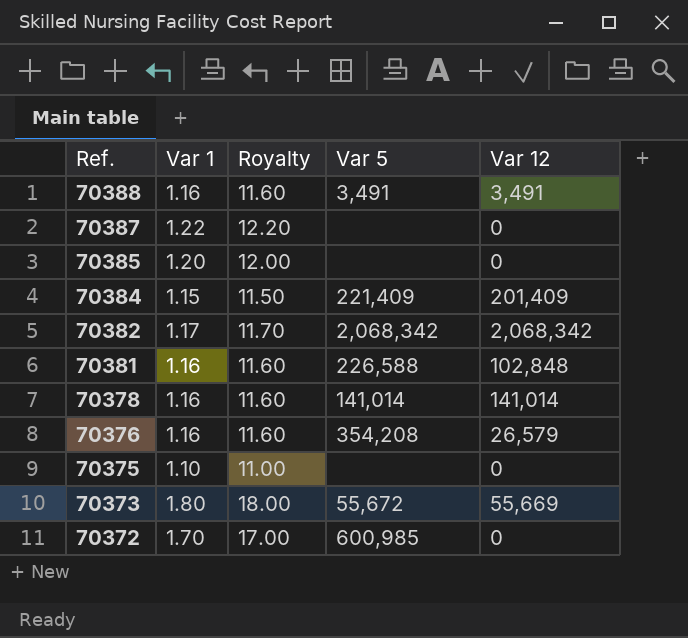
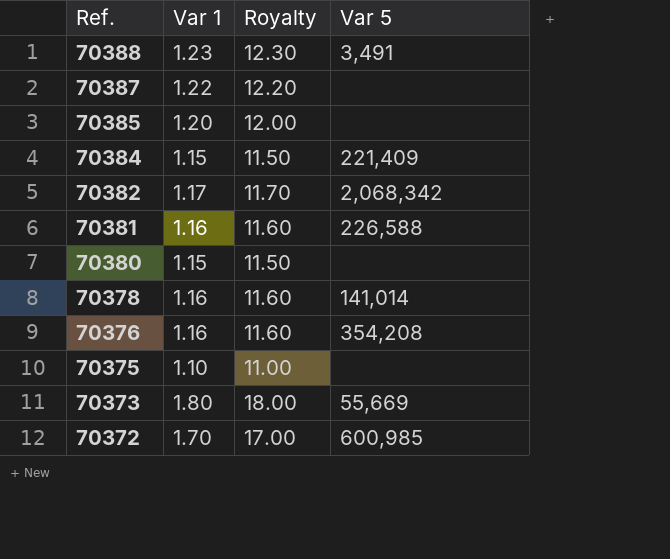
column Var 12 | position: 5 -> none
70388 | Var 1: 1.16 -> 1.23
70388 | Royalty: 11.60 -> 12.30
row 70380: none -> 1.15 | 11.50 | none
70373 | Var 5: 55,672 -> 55,669

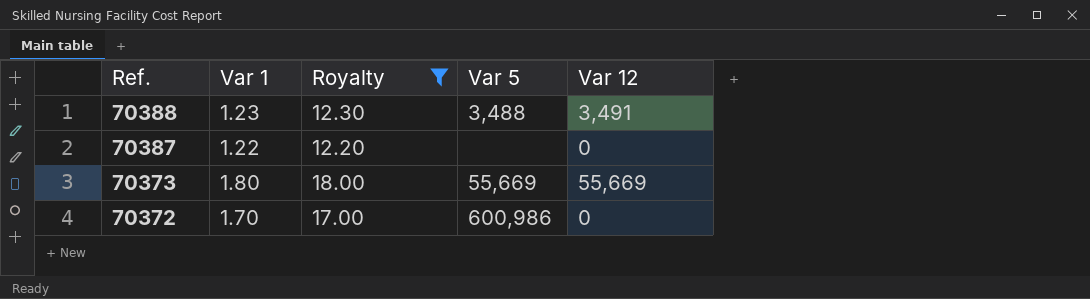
filter: none -> Royalty >= 12.20
column Var 12 | position: none -> 5
70388 | Var 5: 3,491 -> 3,488
70372 | Var 5: 600,985 -> 600,986

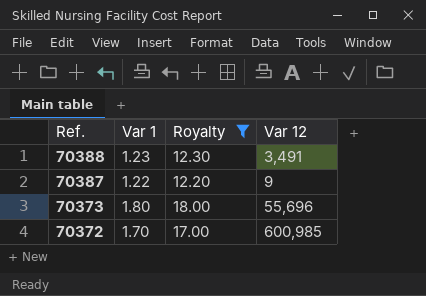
column Var 5 | position: 4 -> none
70387 | Var 12: 0 -> 9
70373 | Var 12: 55,669 -> 55,696
70372 | Var 12: 0 -> 600,985

